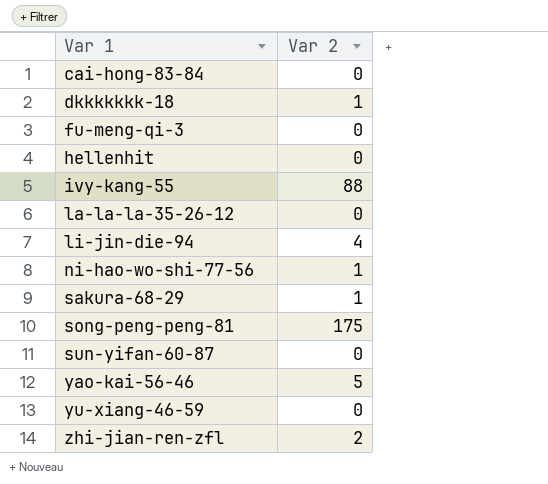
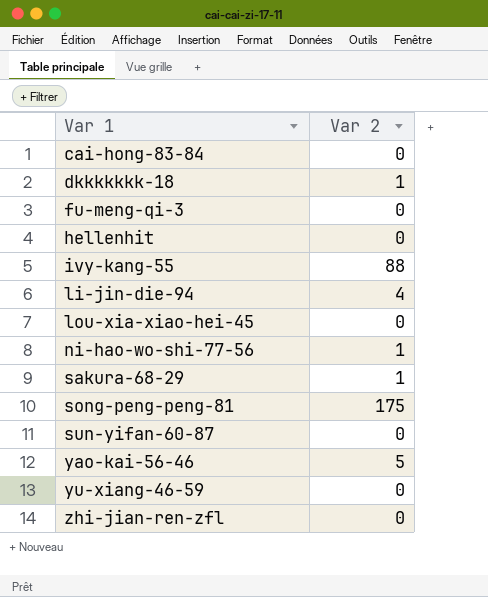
row la-la-la-35-26-12: 0 -> none
row lou-xia-xiao-hei-45: none -> 0
zhi-jian-ren-zfl | Var 2: 2 -> 0

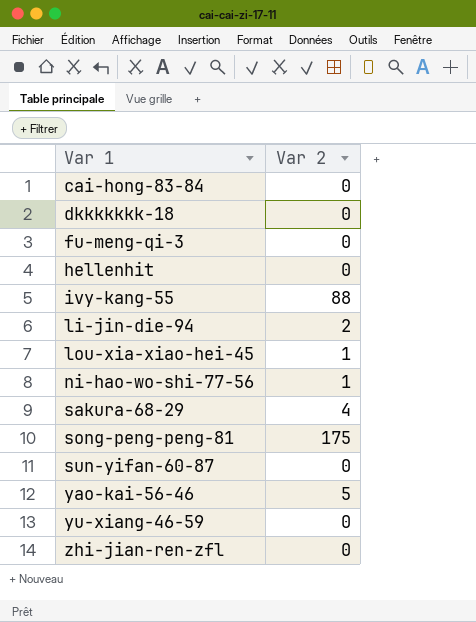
dkkkkkkk-18 | Var 2: 1 -> 0
li-jin-die-94 | Var 2: 4 -> 2
lou-xia-xiao-hei-45 | Var 2: 0 -> 1
sakura-68-29 | Var 2: 1 -> 4

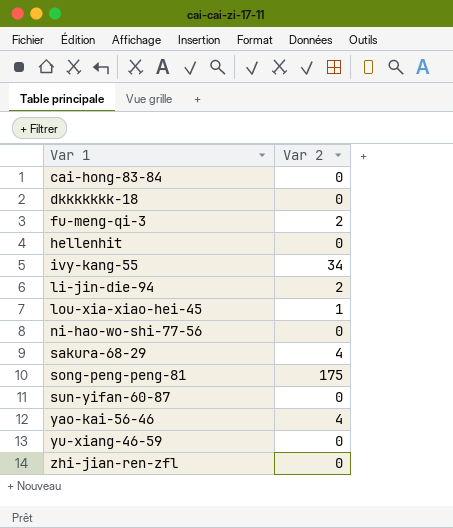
fu-meng-qi-3 | Var 2: 0 -> 2
ivy-kang-55 | Var 2: 88 -> 34
ni-hao-wo-shi-77-56 | Var 2: 1 -> 0
yao-kai-56-46 | Var 2: 5 -> 4

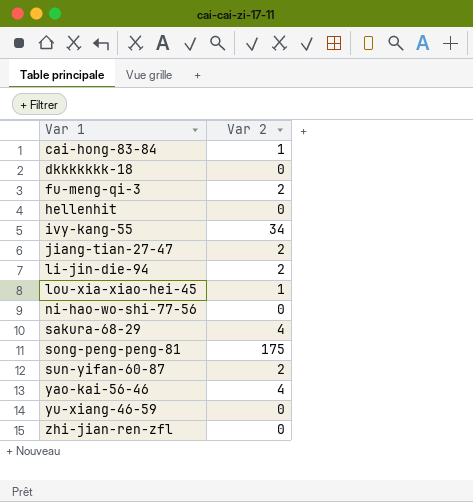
cai-hong-83-84 | Var 2: 0 -> 1
row jiang-tian-27-47: none -> 2
sun-yifan-60-87 | Var 2: 0 -> 2

